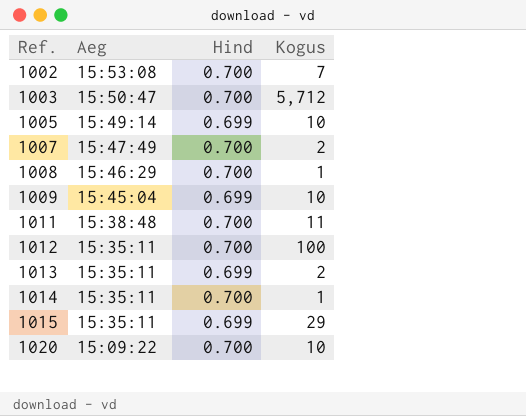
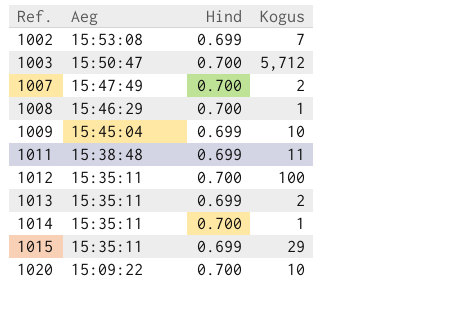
row 1005: 15:49:14 | 0.699 | 10 -> none
1002 | Hind: 0.700 -> 0.699
1011 | Hind: 0.700 -> 0.699

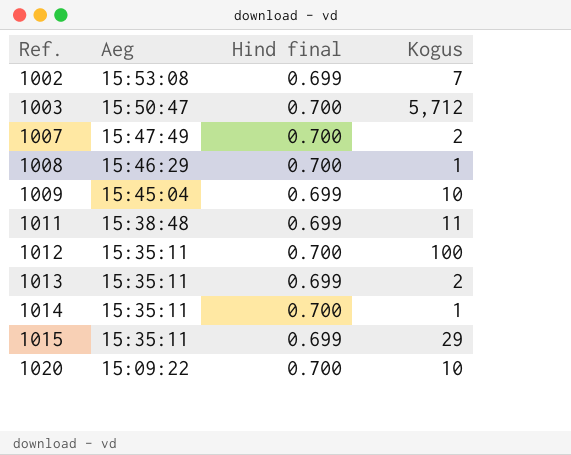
column name: Hind -> Hind final

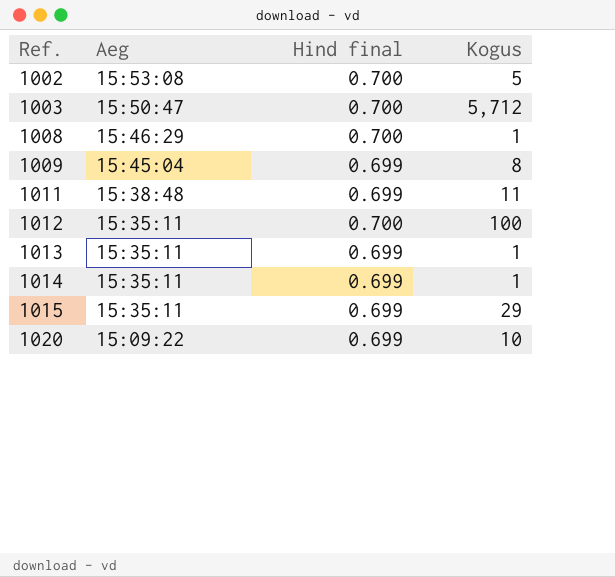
row 1007: 15:47:49 | 0.700 | 2 -> none
1002 | Hind final: 0.699 -> 0.700
1002 | Kogus: 7 -> 5
1009 | Kogus: 10 -> 8
1013 | Kogus: 2 -> 1
1014 | Hind final: 0.700 -> 0.699
1020 | Hind final: 0.700 -> 0.699

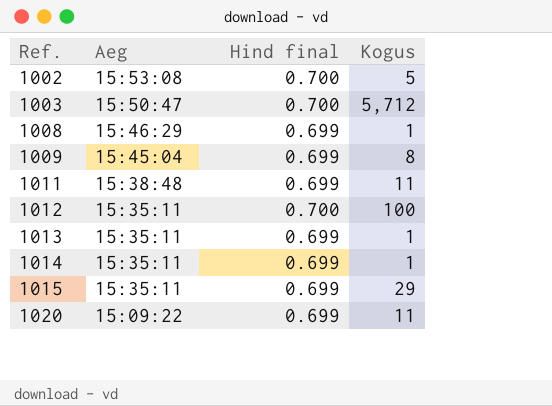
1008 | Hind final: 0.700 -> 0.699
1020 | Kogus: 10 -> 11

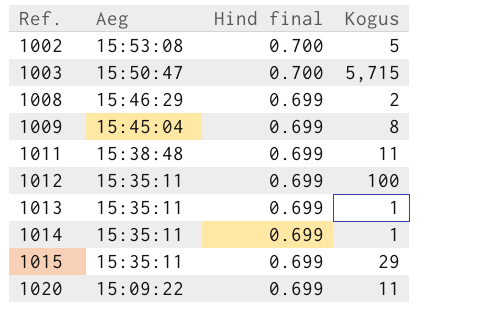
1003 | Kogus: 5,712 -> 5,715
1008 | Kogus: 1 -> 2
1012 | Hind final: 0.700 -> 0.699

